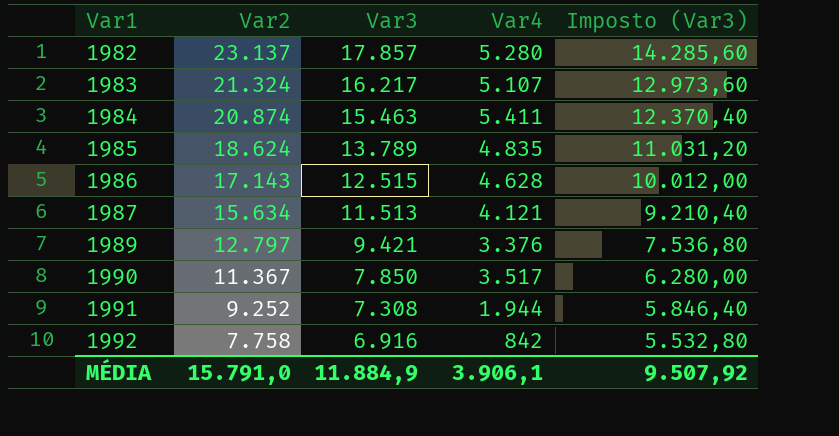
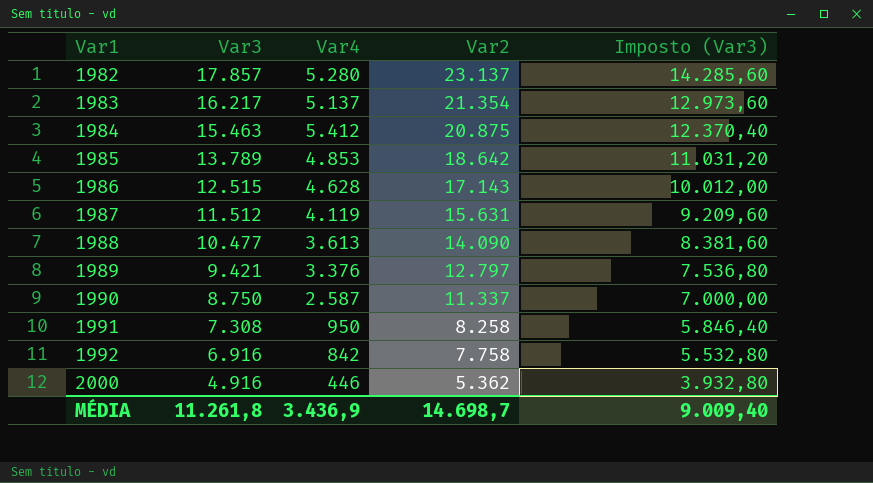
column Var2 | position: 2 -> 4
1983 | Var4: 5.107 -> 5.137
1983 | Var2: 21.324 -> 21.354
1984 | Var4: 5.411 -> 5.412
1984 | Var2: 20.874 -> 20.875
1985 | Var4: 4.835 -> 4.853
1985 | Var2: 18.624 -> 18.642
1987 | Var3: 11.513 -> 11.512
1987 | Var4: 4.121 -> 4.119
1987 | Var2: 15.634 -> 15.631
1987 | Imposto (Var3): 9.210,40 -> 9.209,60
row 1988: none -> 10.477 | 3.613 | 14.090 | 8.381,60
1990 | Var3: 7.850 -> 8.750
1990 | Var4: 3.517 -> 2.587
1990 | Var2: 11.367 -> 11.337
1990 | Imposto (Var3): 6.280,00 -> 7.000,00
1991 | Var4: 1.944 -> 950
1991 | Var2: 9.252 -> 8.258
row 2000: none -> 4.916 | 446 | 5.362 | 3.932,80
MÉDIA | Var3: 11.884,9 -> 11.261,8
MÉDIA | Var4: 3.906,1 -> 3.436,9
MÉDIA | Var2: 15.791,0 -> 14.698,7
MÉDIA | Imposto (Var3): 9.507,92 -> 9.009,40

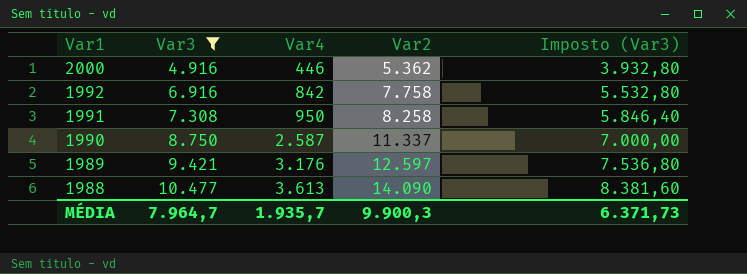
filter: none -> Var3 <= 10.477
row order: Var1 ascending -> Var1 descending
1989 | Var4: 3.376 -> 3.176
1989 | Var2: 12.797 -> 12.597
MÉDIA | Var3: 11.261,8 -> 7.964,7
MÉDIA | Var4: 3.436,9 -> 1.935,7
MÉDIA | Var2: 14.698,7 -> 9.900,3
MÉDIA | Imposto (Var3): 9.009,40 -> 6.371,73

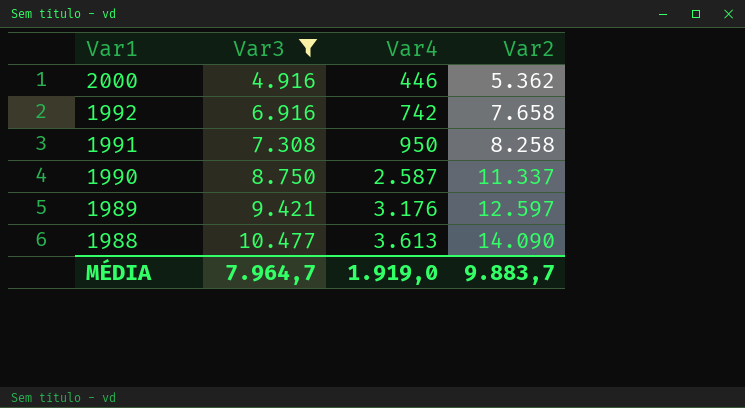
column Imposto (Var3) | formula: [Var3] * 0,8 -> none
1992 | Var4: 842 -> 742
1992 | Var2: 7.758 -> 7.658
MÉDIA | Var4: 1.935,7 -> 1.919,0
MÉDIA | Var2: 9.900,3 -> 9.883,7

